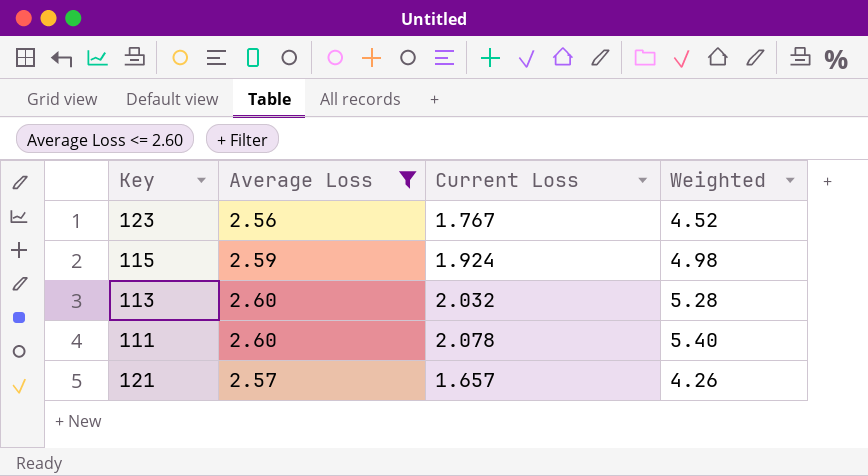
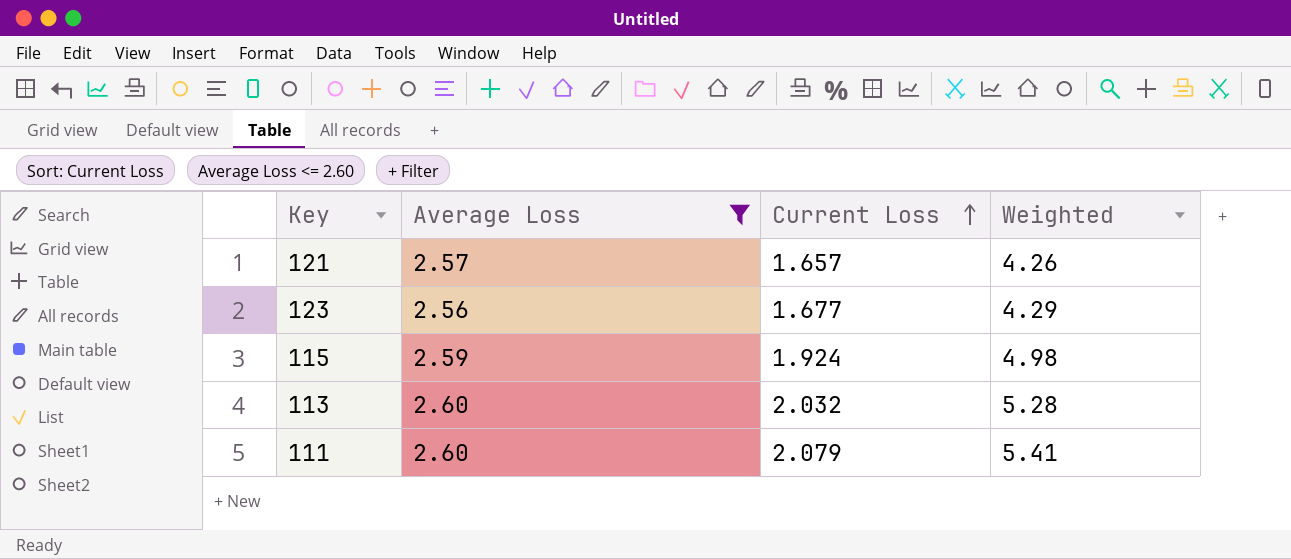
row order: none -> Current Loss ascending
123 | Current Loss: 1.767 -> 1.677
123 | Weighted: 4.52 -> 4.29
111 | Current Loss: 2.078 -> 2.079
111 | Weighted: 5.40 -> 5.41

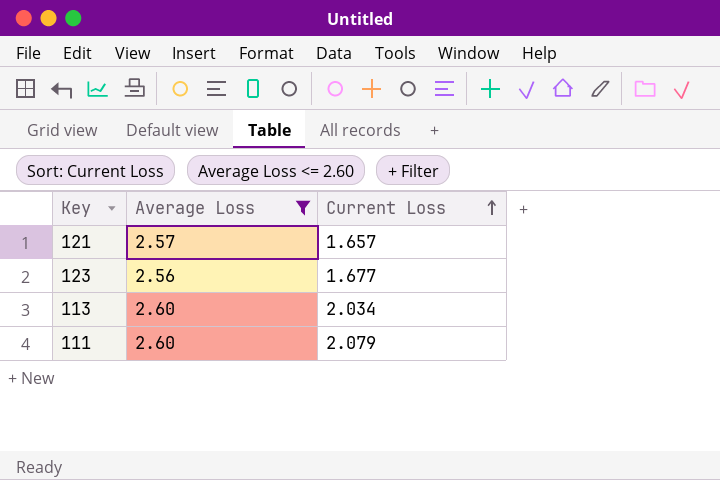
column Weighted | formula: [Average Loss] * [Current Loss] -> none
row 115: 2.59 | 1.924 | 4.98 -> none
113 | Current Loss: 2.032 -> 2.034

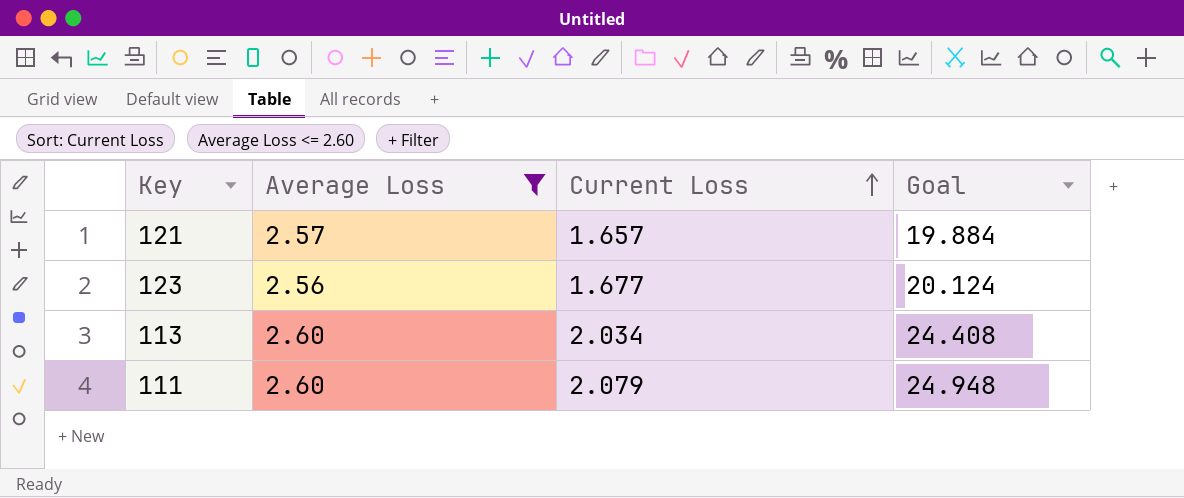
column Goal | formula: none -> [Current Loss] * 12

